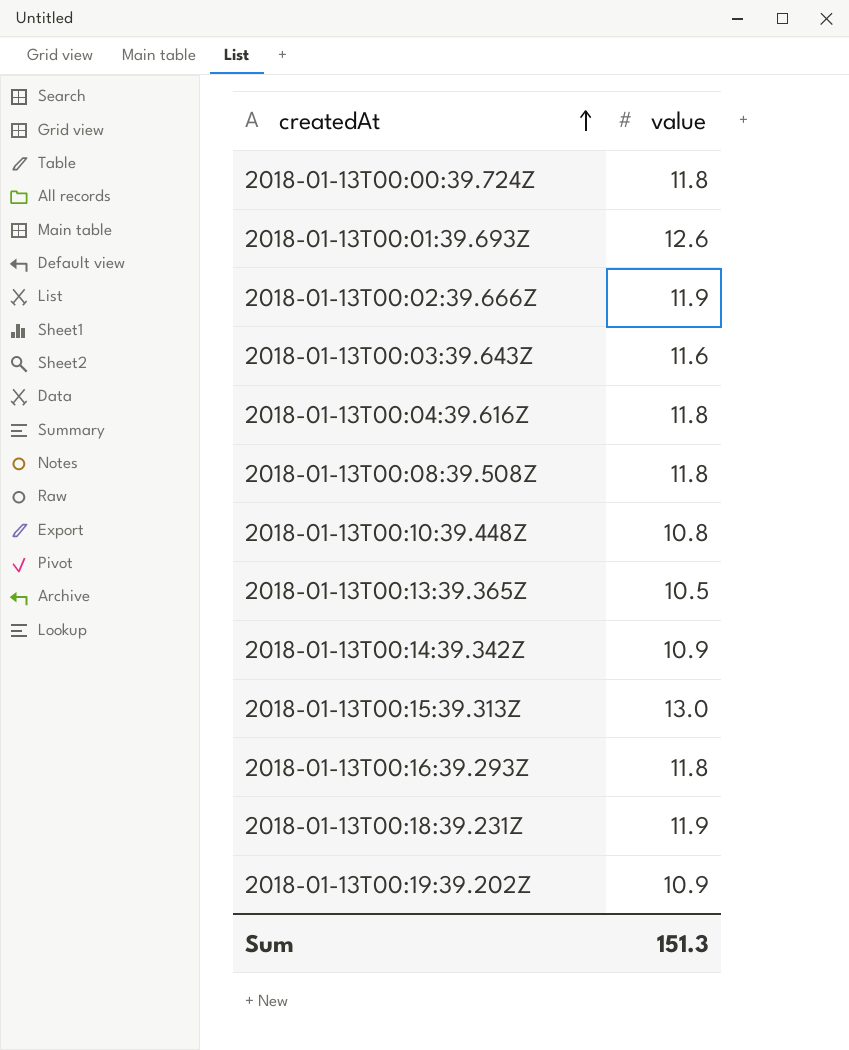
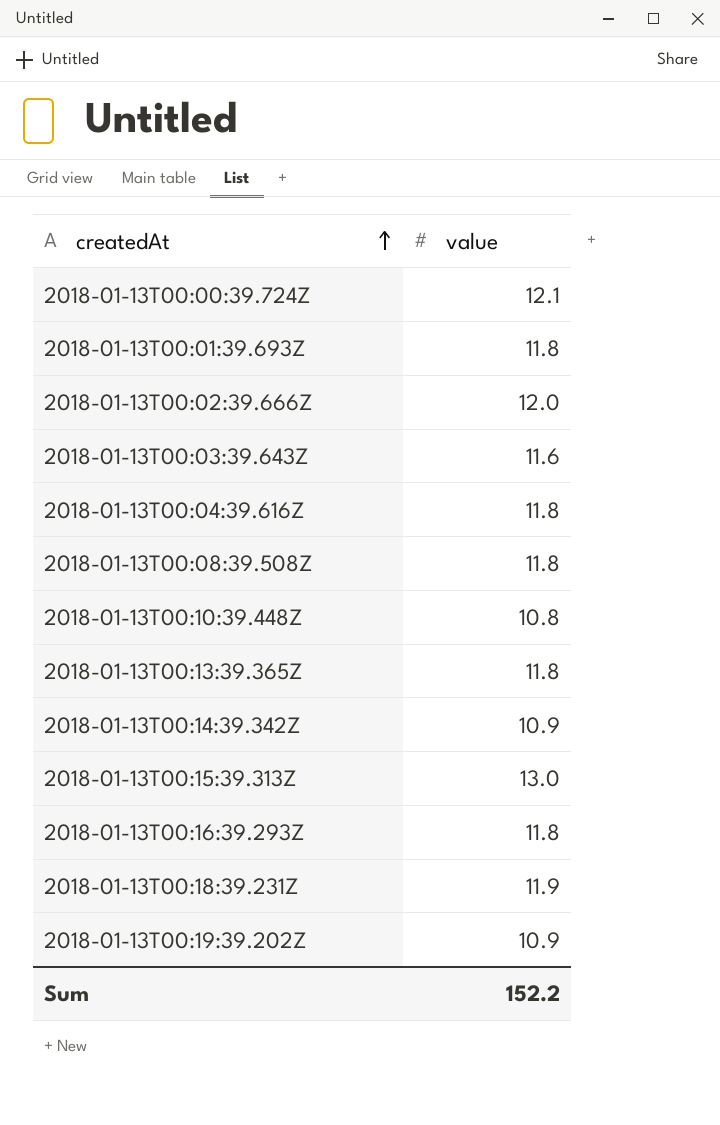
2018-01-13T00:00:39.724Z | value: 11.8 -> 12.1
2018-01-13T00:01:39.693Z | value: 12.6 -> 11.8
2018-01-13T00:02:39.666Z | value: 11.9 -> 12.0
2018-01-13T00:13:39.365Z | value: 10.5 -> 11.8
Sum | value: 151.3 -> 152.2

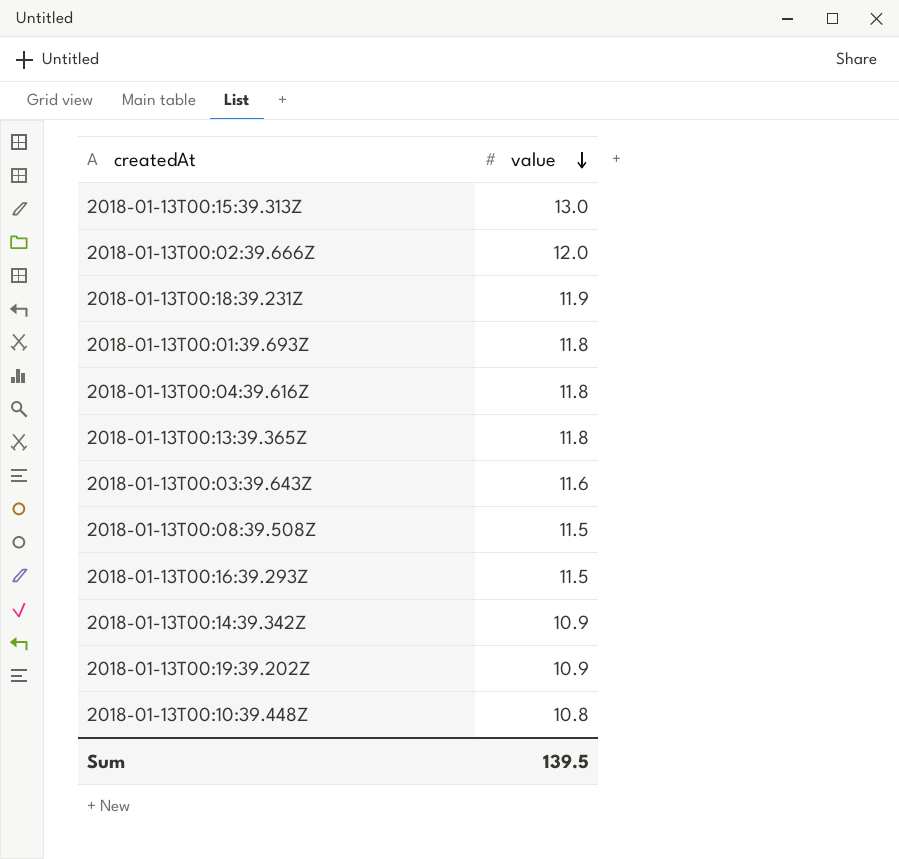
row order: createdAt ascending -> value descending
row 2018-01-13T00:00:39.724Z: 12.1 -> none
2018-01-13T00:08:39.508Z | value: 11.8 -> 11.5
2018-01-13T00:16:39.293Z | value: 11.8 -> 11.5
Sum | value: 152.2 -> 139.5

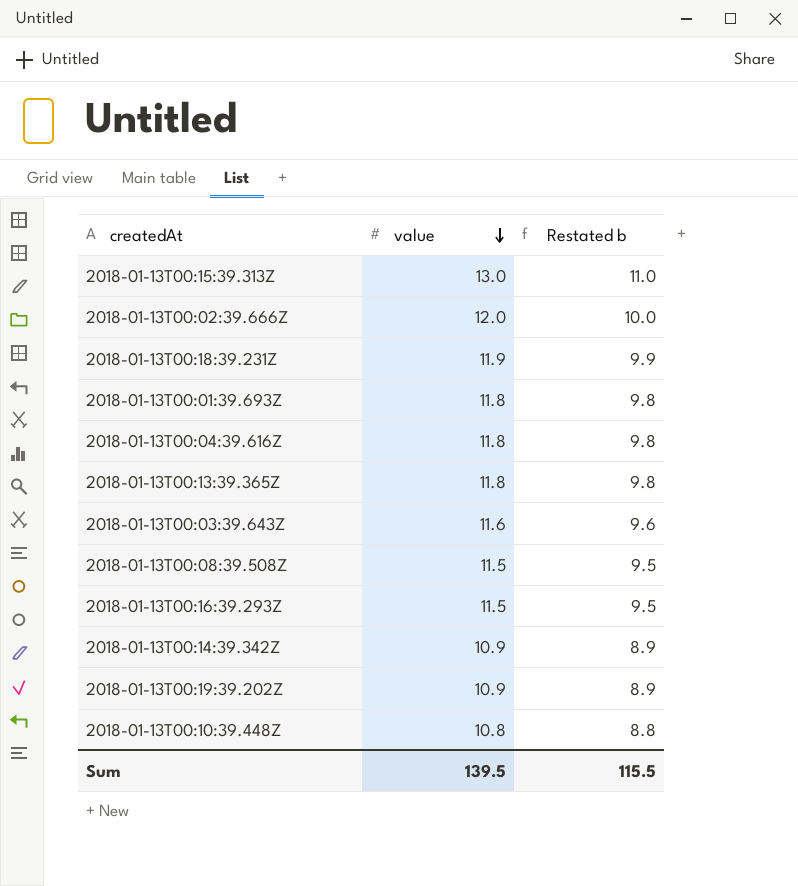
column Restated b | formula: none -> [value] - 2

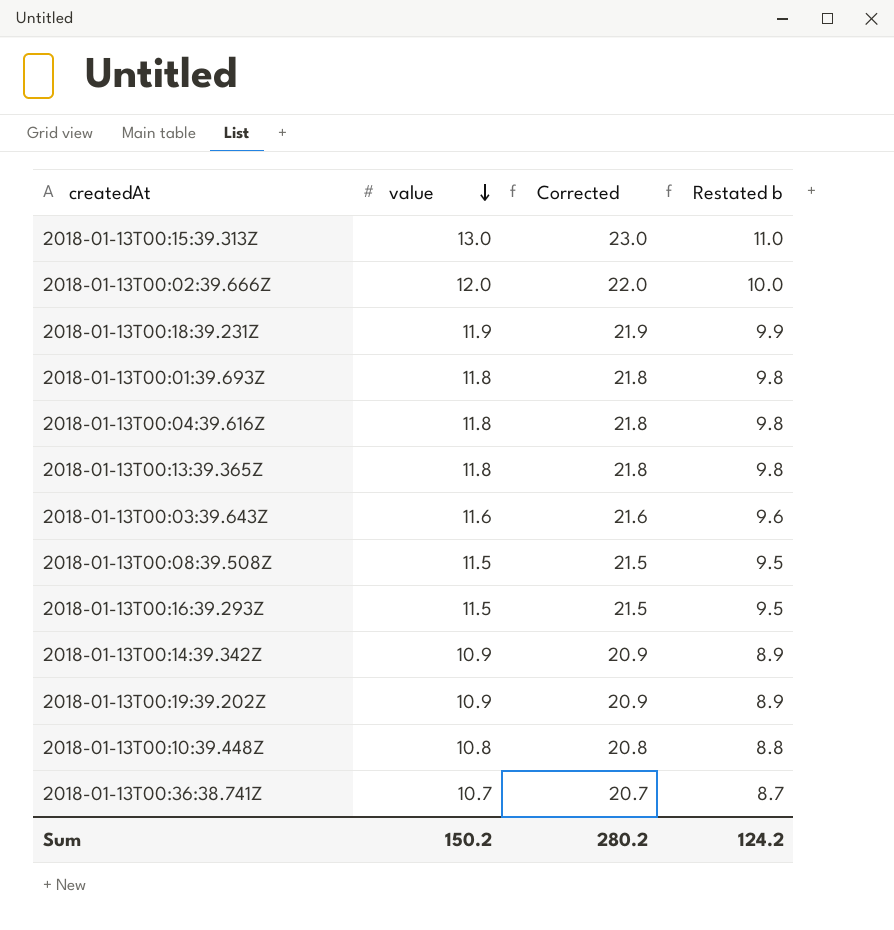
column Corrected | formula: none -> [value] + 10
row 2018-01-13T00:36:38.741Z: none -> 10.7 | 20.7 | 8.7
Sum | value: 139.5 -> 150.2
Sum | Restated b: 115.5 -> 124.2

